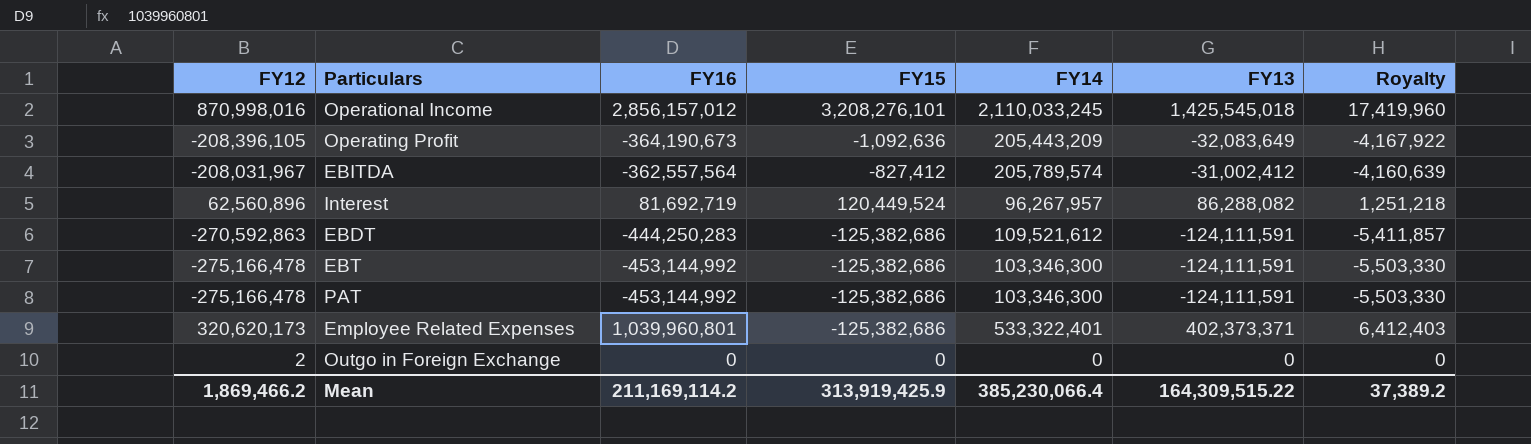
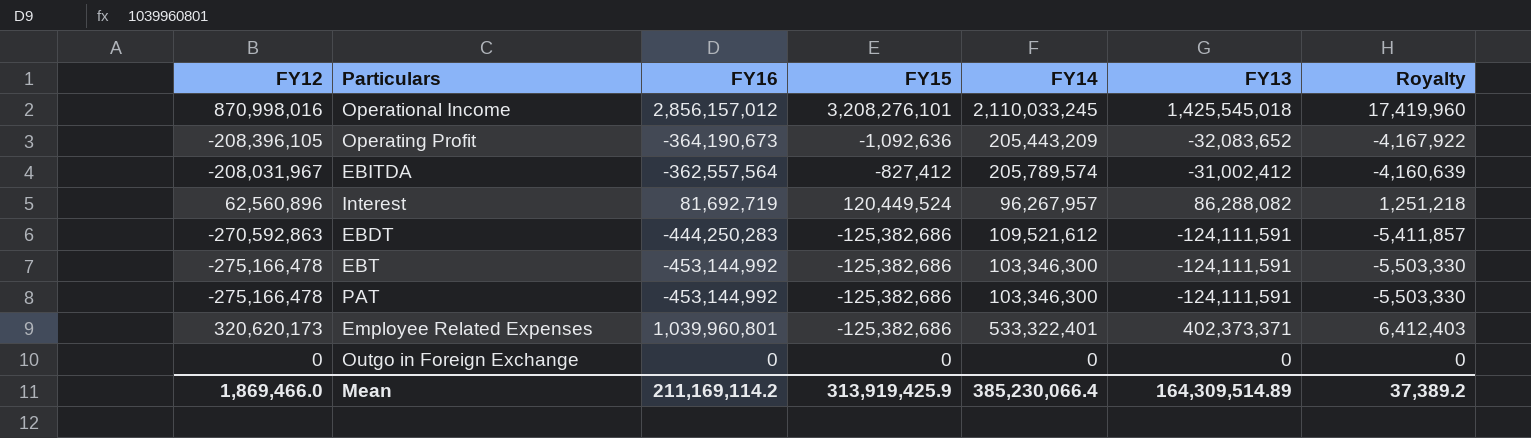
Operating Profit | FY13: -32,083,649 -> -32,083,652
Outgo in Foreign Exchange | FY12: 2 -> 0
Mean | FY12: 1,869,466.2 -> 1,869,466.0
Mean | FY13: 164,309,515.22 -> 164,309,514.89

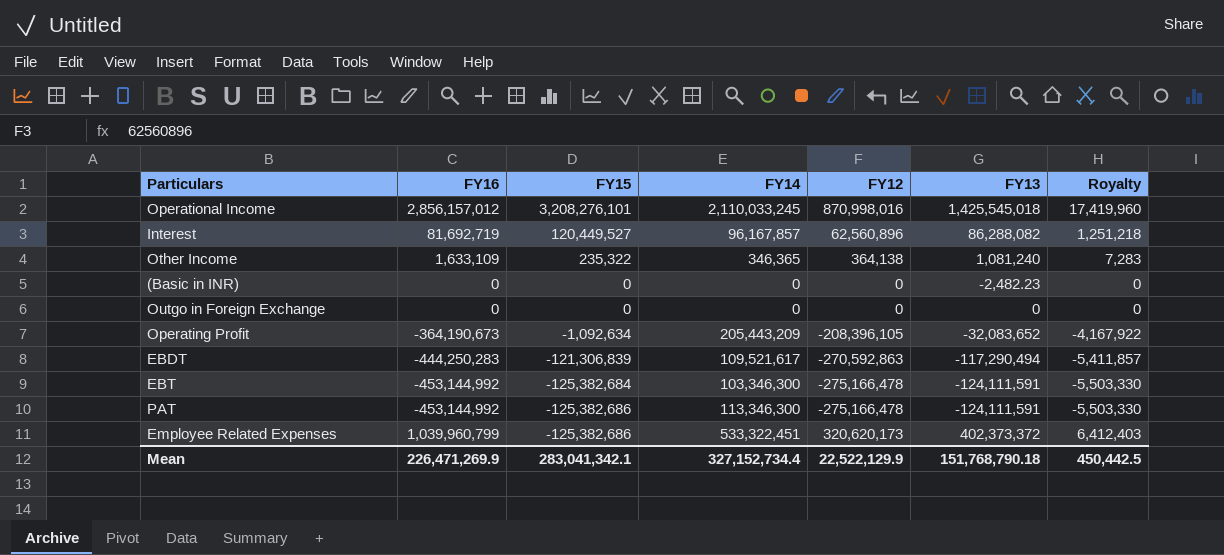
row order: none -> FY15 descending
column FY12 | position: 1 -> 5
row EBITDA: -208,031,967 | -362,557,564 | -827,412 | 205,789,574 | -31,002,412 | -4,160,639 -> none
Interest | FY15: 120,449,524 -> 120,449,527
Interest | FY14: 96,267,957 -> 96,167,857
row Other Income: none -> 1,633,109 | 235,322 | 346,365 | 364,138 | 1,081,240 | 7,283
row (Basic in INR): none -> 0 | 0 | 0 | 0 | -2,482.23 | 0
Operating Profit | FY15: -1,092,636 -> -1,092,634
EBDT | FY15: -125,382,686 -> -121,306,839
EBDT | FY14: 109,521,612 -> 109,521,617
EBDT | FY13: -124,111,591 -> -117,290,494
EBT | FY15: -125,382,686 -> -125,382,684
PAT | FY14: 103,346,300 -> 113,346,300
Employee Related Expenses | FY16: 1,039,960,801 -> 1,039,960,799
Employee Related Expenses | FY14: 533,322,401 -> 533,322,451
Employee Related Expenses | FY13: 402,373,371 -> 402,373,372
Mean | FY16: 211,169,114.2 -> 226,471,269.9
Mean | FY15: 313,919,425.9 -> 283,041,342.1
Mean | FY14: 385,230,066.4 -> 327,152,734.4
Mean | FY12: 1,869,466.0 -> 22,522,129.9
Mean | FY13: 164,309,514.89 -> 151,768,790.18
Mean | Royalty: 37,389.2 -> 450,442.5

